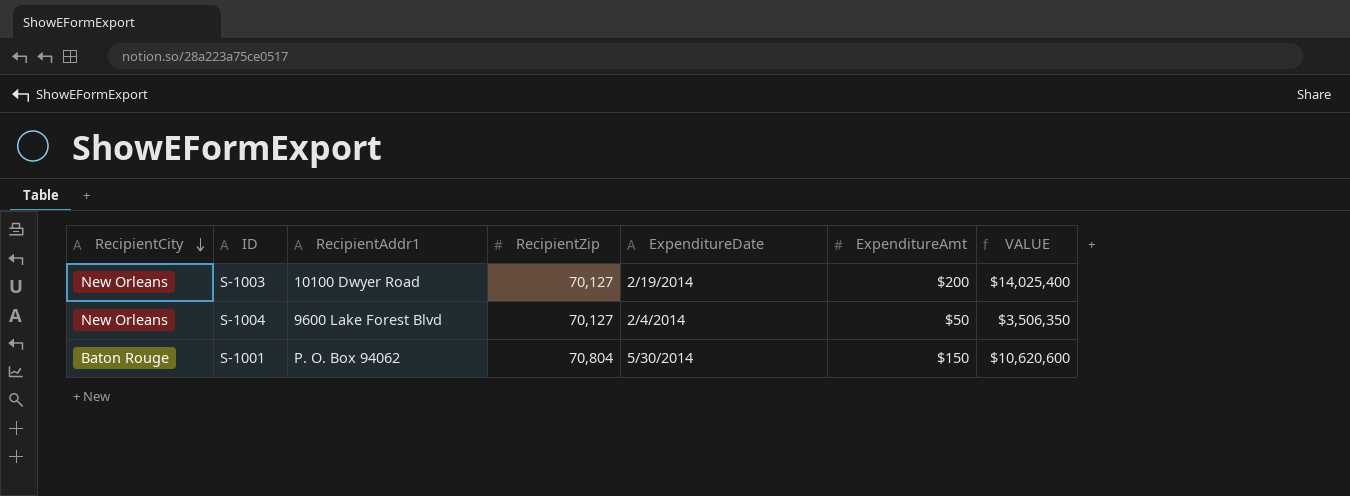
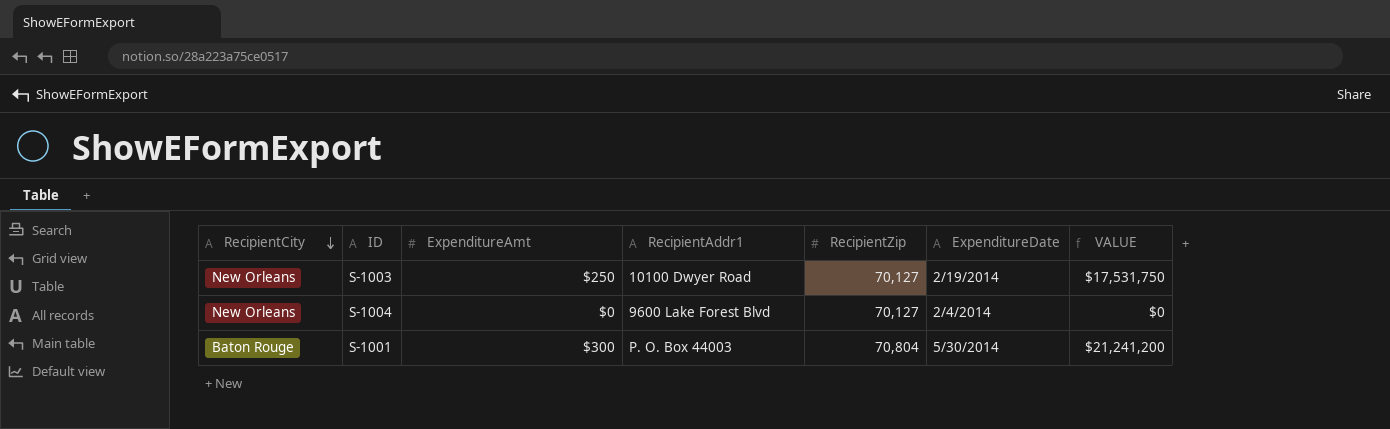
column ExpenditureAmt | position: 6 -> 3
S-1003 | ExpenditureAmt: $200 -> $250
S-1003 | VALUE: $14,025,400 -> $17,531,750
S-1004 | ExpenditureAmt: $50 -> $0
S-1004 | VALUE: $3,506,350 -> $0
S-1001 | ExpenditureAmt: $150 -> $300
S-1001 | RecipientAddr1: P. O. Box 94062 -> P. O. Box 44003
S-1001 | VALUE: $10,620,600 -> $21,241,200

